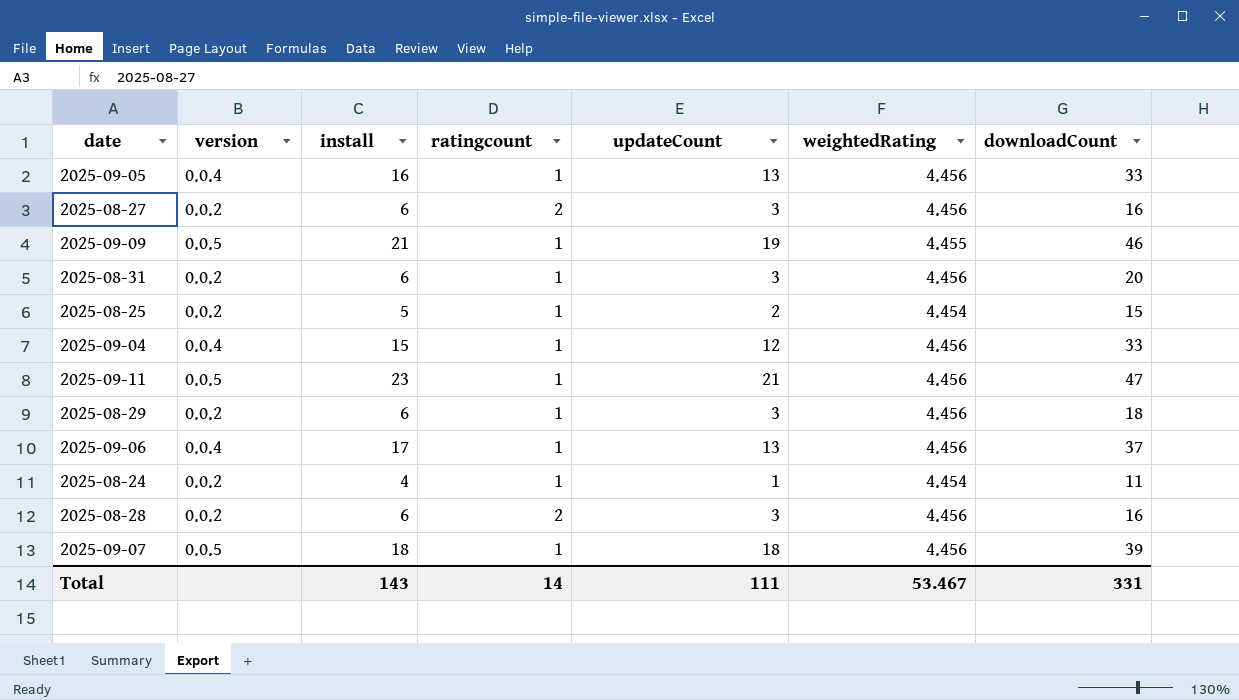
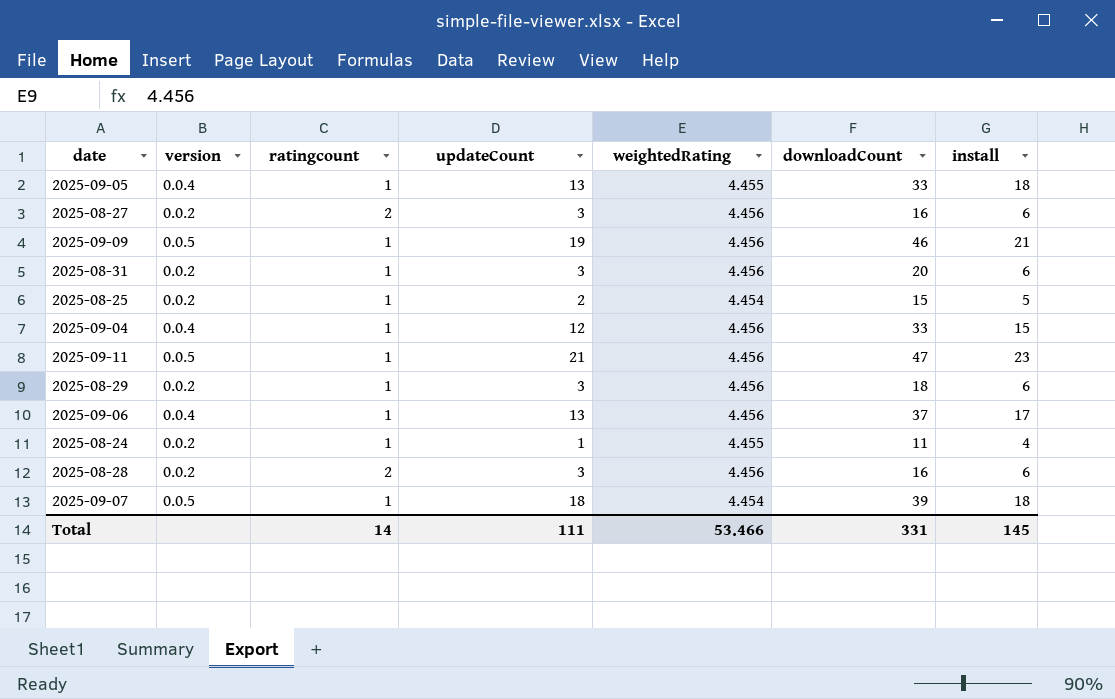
column install | position: 3 -> 7
2025-09-05 | weightedRating: 4.456 -> 4.455
2025-09-05 | install: 16 -> 18
2025-09-09 | weightedRating: 4.455 -> 4.456
2025-08-24 | weightedRating: 4.454 -> 4.455
2025-09-07 | weightedRating: 4.456 -> 4.454
Total | weightedRating: 53.467 -> 53.466
Total | install: 143 -> 145

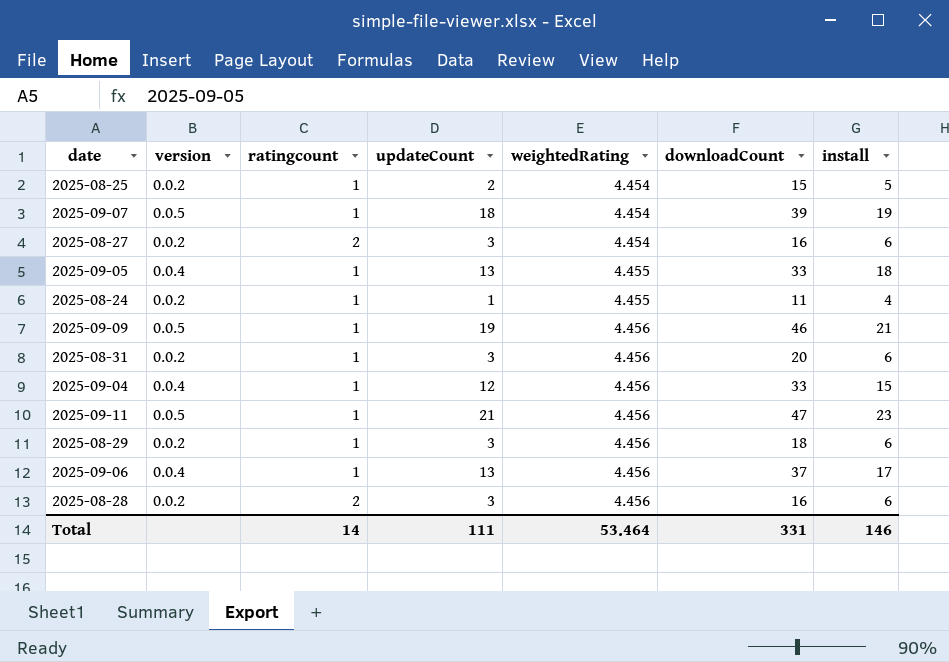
row order: none -> weightedRating ascending
2025-09-07 | install: 18 -> 19
2025-08-27 | weightedRating: 4.456 -> 4.454
Total | weightedRating: 53.466 -> 53.464
Total | install: 145 -> 146

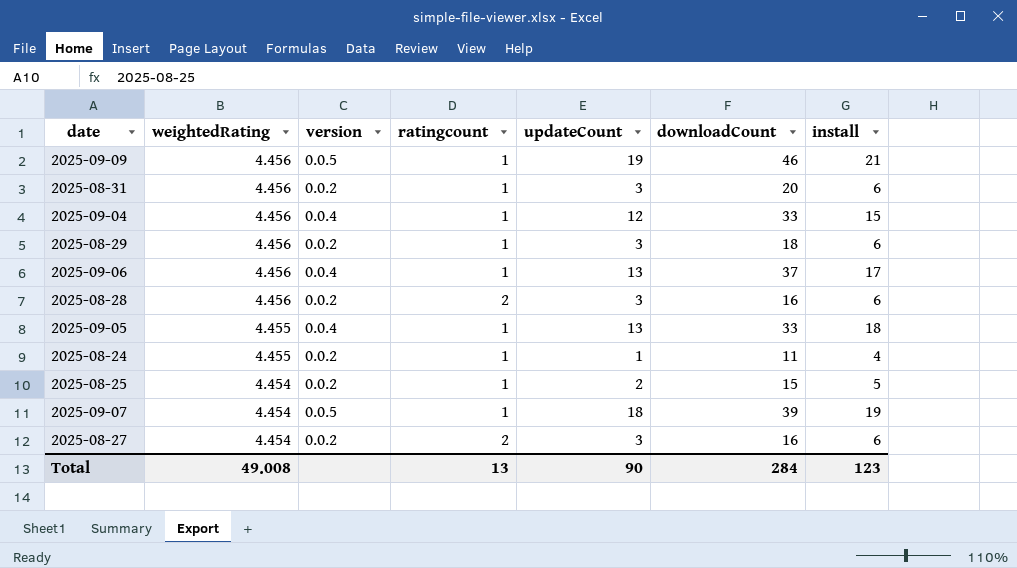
row order: weightedRating ascending -> weightedRating descending
column weightedRating | position: 5 -> 2
row 2025-09-11: 0.0.5 | 1 | 21 | 4.456 | 47 | 23 -> none
Total | weightedRating: 53.464 -> 49.008
Total | ratingcount: 14 -> 13
Total | updateCount: 111 -> 90
Total | downloadCount: 331 -> 284
Total | install: 146 -> 123

